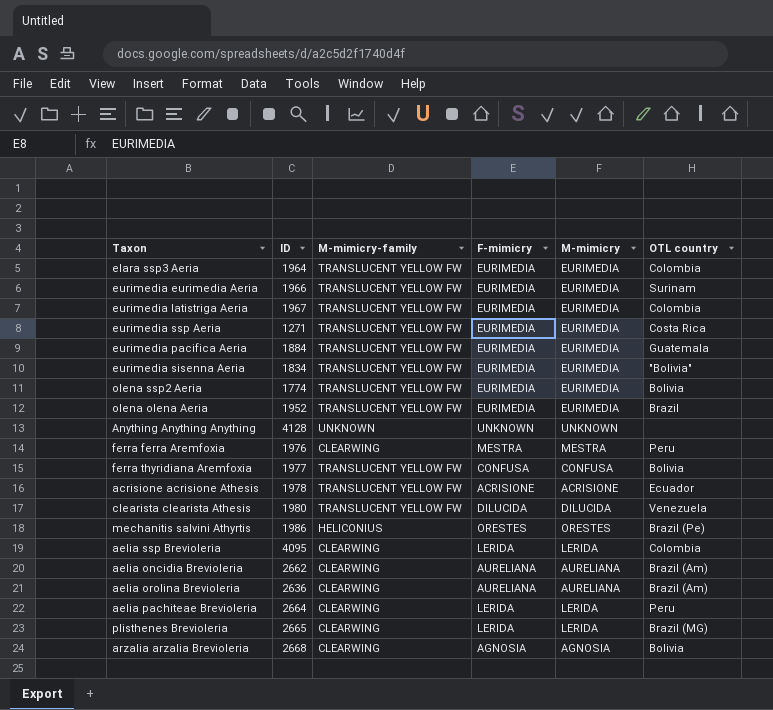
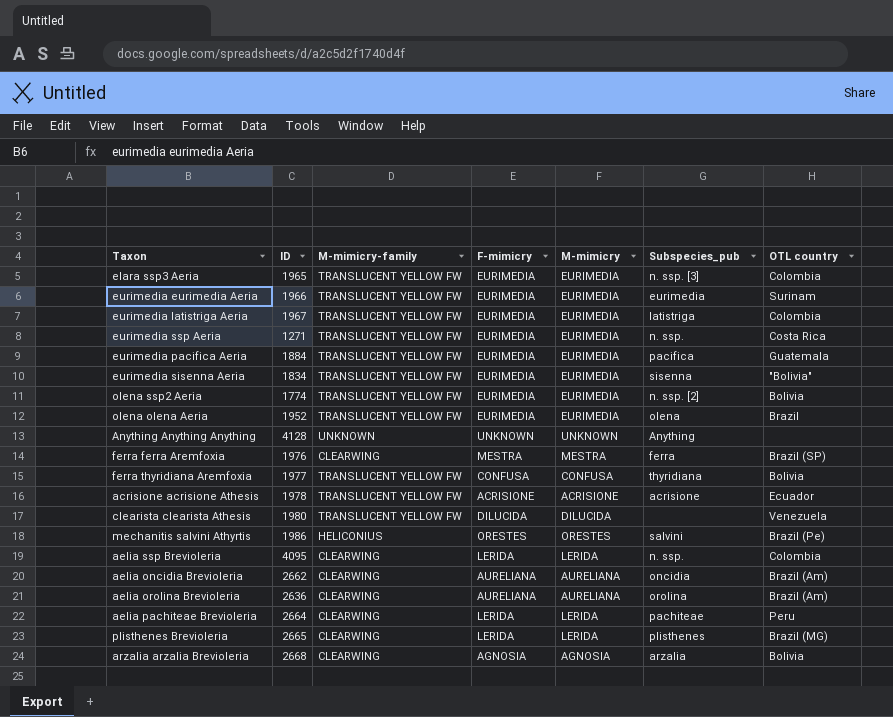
column Subspecies_pub | position: none -> 6
elara ssp3 Aeria | ID: 1964 -> 1965
ferra ferra Aremfoxia | OTL country: Peru -> Brazil (SP)

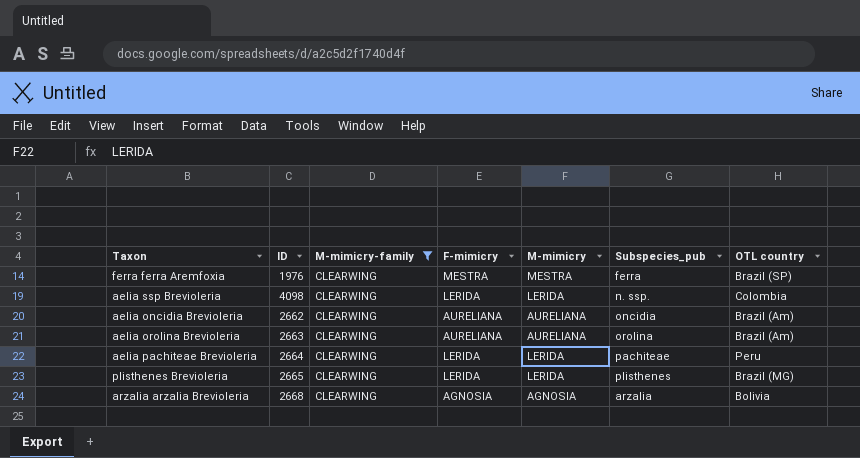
filter: none -> M-mimicry-family = CLEARWING
aelia ssp Brevioleria | ID: 4095 -> 4098
aelia orolina Brevioleria | ID: 2636 -> 2663

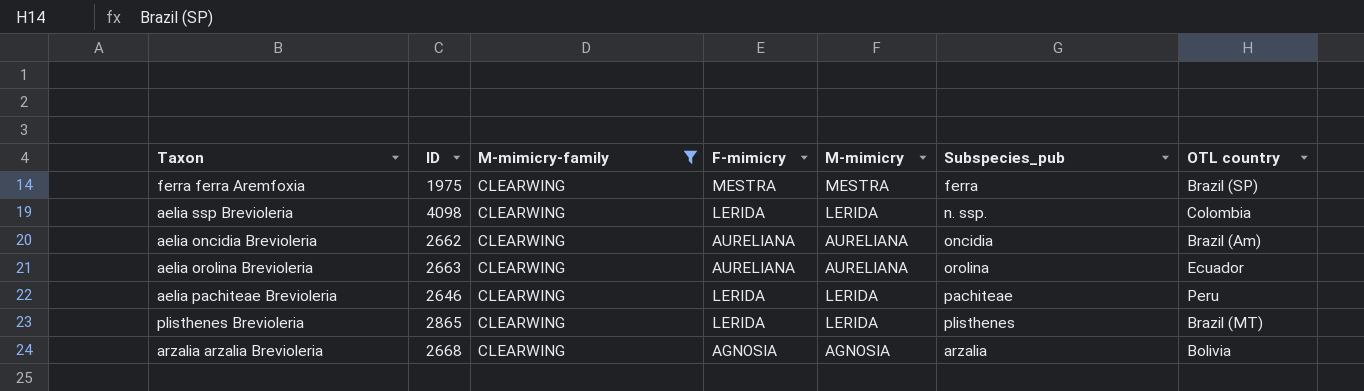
ferra ferra Aremfoxia | ID: 1976 -> 1975
aelia orolina Brevioleria | OTL country: Brazil (Am) -> Ecuador
aelia pachiteae Brevioleria | ID: 2664 -> 2646
plisthenes Brevioleria | ID: 2665 -> 2865
plisthenes Brevioleria | OTL country: Brazil (MG) -> Brazil (MT)

